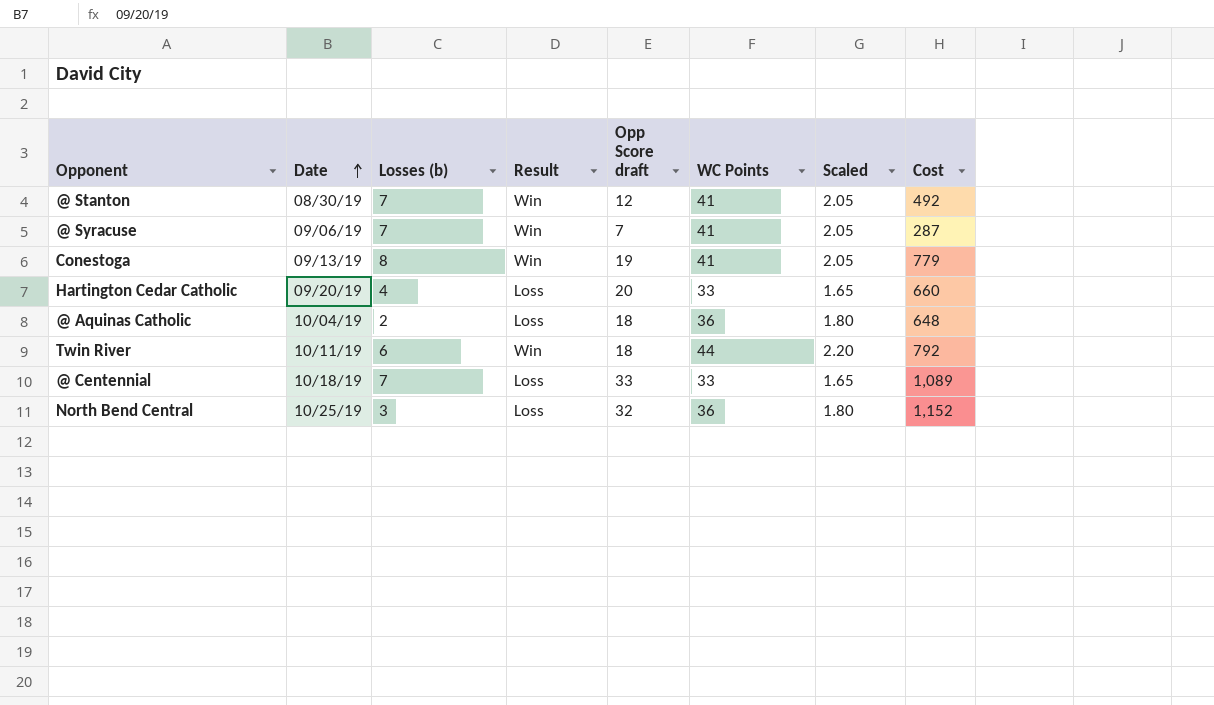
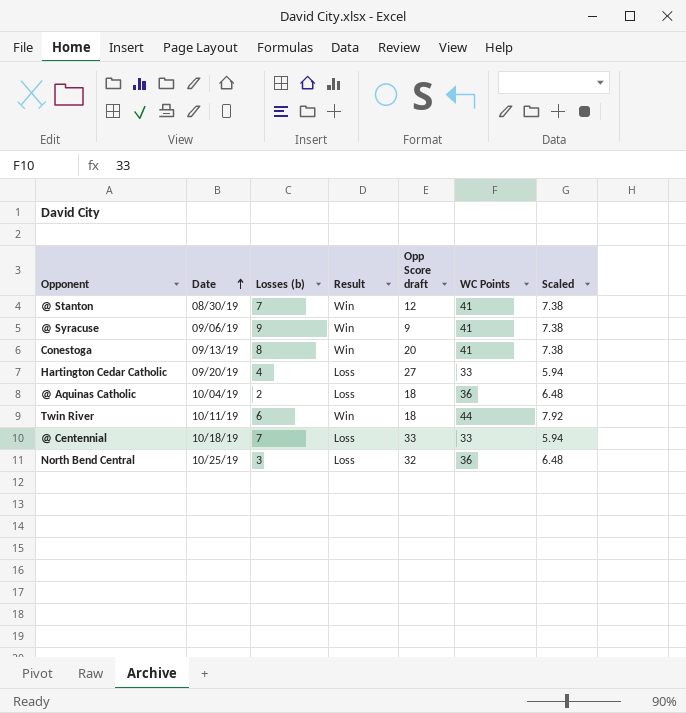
column Cost | formula: [Opp Score draft] * [WC Points] -> none
column Scaled | formula: [WC Points] * 0.05 -> [WC Points] * 0.18
@ Syracuse | Losses (b): 7 -> 9
@ Syracuse | Opp Score draft: 7 -> 9
Conestoga | Opp Score draft: 19 -> 20
Hartington Cedar Catholic | Opp Score draft: 20 -> 27

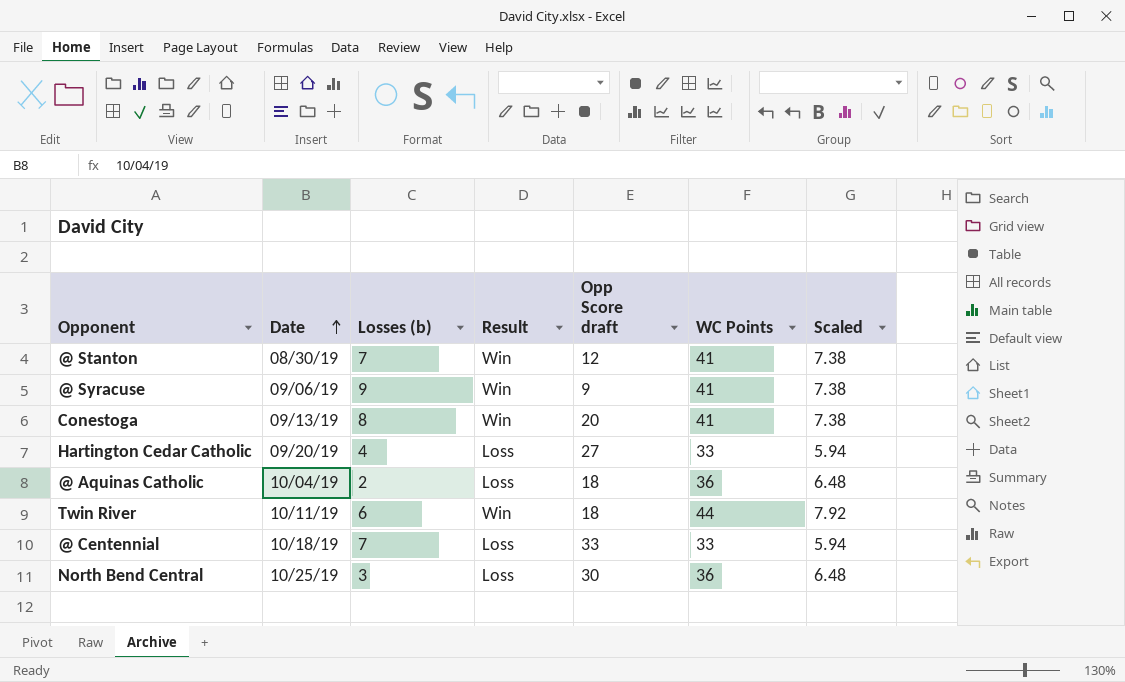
North Bend Central | Opp Score draft: 32 -> 30

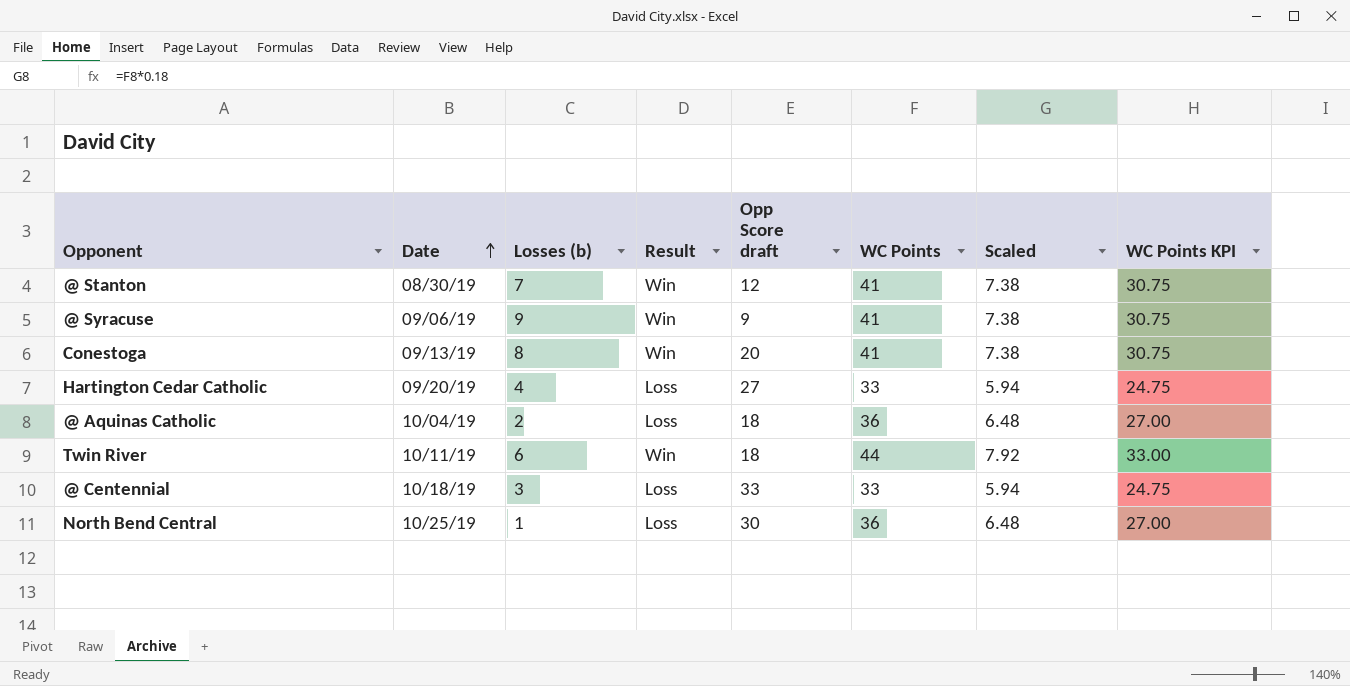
column WC Points KPI | formula: none -> [WC Points] * 0.75
@ Centennial | Losses (b): 7 -> 3
North Bend Central | Losses (b): 3 -> 1

